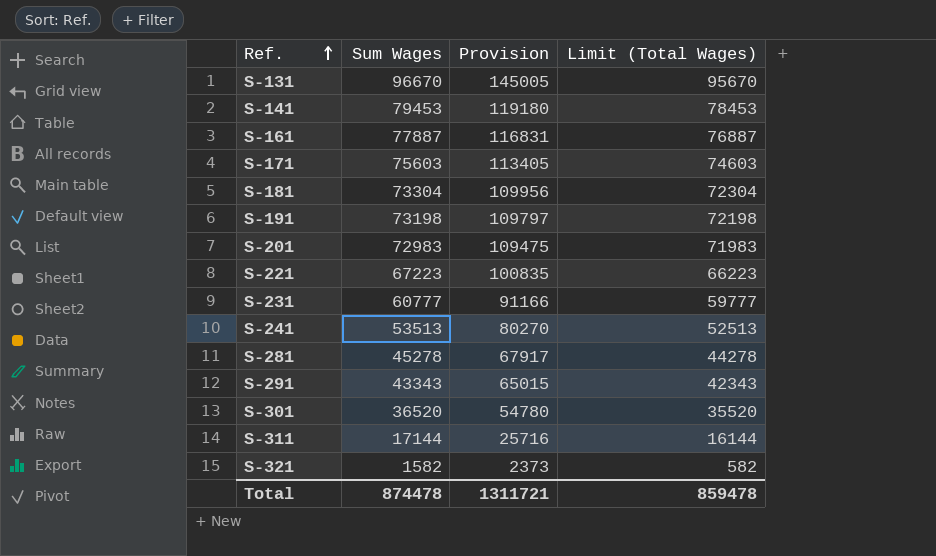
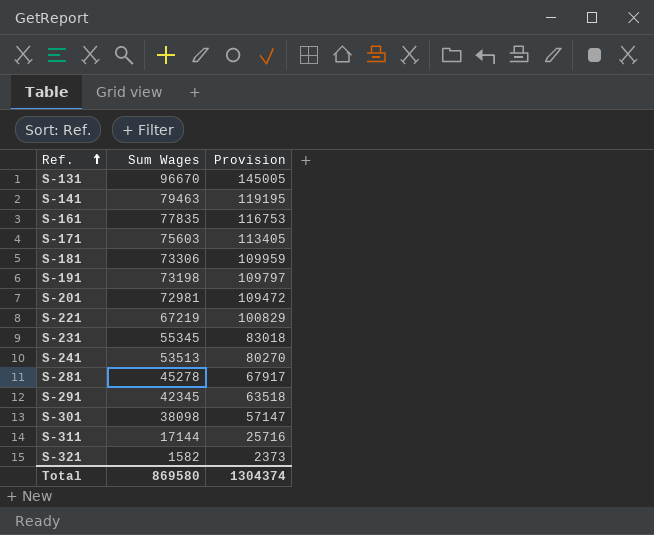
column Limit (Total Wages) | formula: [Sum Wages] - 1000 -> none
S-141 | Sum Wages: 79453 -> 79463
S-141 | Provision: 119180 -> 119195
S-161 | Sum Wages: 77887 -> 77835
S-161 | Provision: 116831 -> 116753
S-181 | Sum Wages: 73304 -> 73306
S-181 | Provision: 109956 -> 109959
S-201 | Sum Wages: 72983 -> 72981
S-201 | Provision: 109475 -> 109472
S-221 | Sum Wages: 67223 -> 67219
S-221 | Provision: 100835 -> 100829
S-231 | Sum Wages: 60777 -> 55345
S-231 | Provision: 91166 -> 83018
S-291 | Sum Wages: 43343 -> 42345
S-291 | Provision: 65015 -> 63518
S-301 | Sum Wages: 36520 -> 38098
S-301 | Provision: 54780 -> 57147
Total | Sum Wages: 874478 -> 869580
Total | Provision: 1311721 -> 1304374

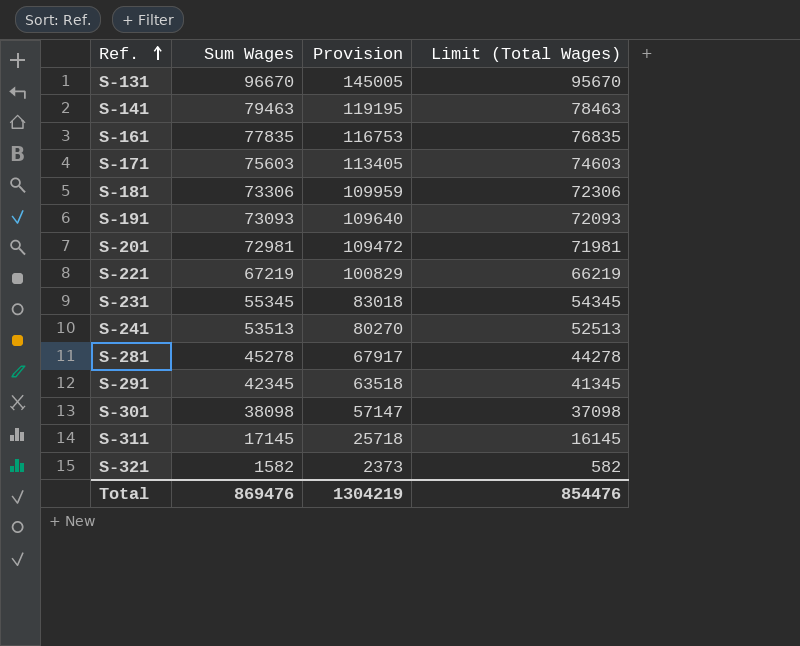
column Limit (Total Wages) | formula: none -> [Sum Wages] - 1000
S-191 | Sum Wages: 73198 -> 73093
S-191 | Provision: 109797 -> 109640
S-311 | Sum Wages: 17144 -> 17145
S-311 | Provision: 25716 -> 25718
Total | Sum Wages: 869580 -> 869476
Total | Provision: 1304374 -> 1304219

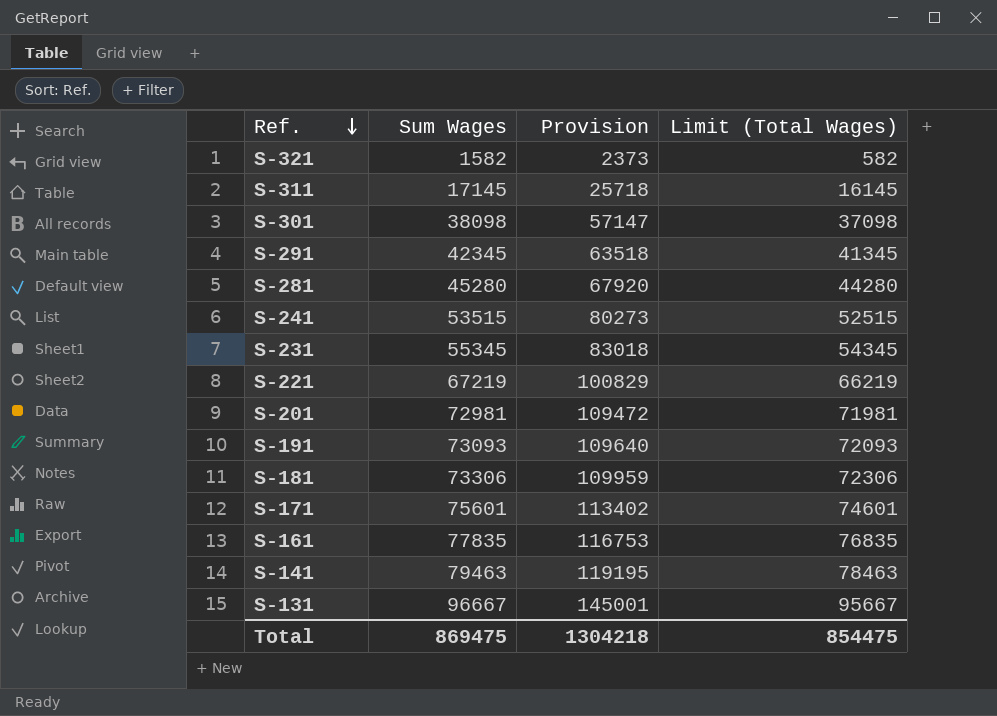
row order: Ref. ascending -> Ref. descending
S-281 | Sum Wages: 45278 -> 45280
S-281 | Provision: 67917 -> 67920
S-281 | Limit (Total Wages): 44278 -> 44280
S-241 | Sum Wages: 53513 -> 53515
S-241 | Provision: 80270 -> 80273
S-241 | Limit (Total Wages): 52513 -> 52515
S-171 | Sum Wages: 75603 -> 75601
S-171 | Provision: 113405 -> 113402
S-171 | Limit (Total Wages): 74603 -> 74601
S-131 | Sum Wages: 96670 -> 96667
S-131 | Provision: 145005 -> 145001
S-131 | Limit (Total Wages): 95670 -> 95667
Total | Sum Wages: 869476 -> 869475
Total | Provision: 1304219 -> 1304218
Total | Limit (Total Wages): 854476 -> 854475

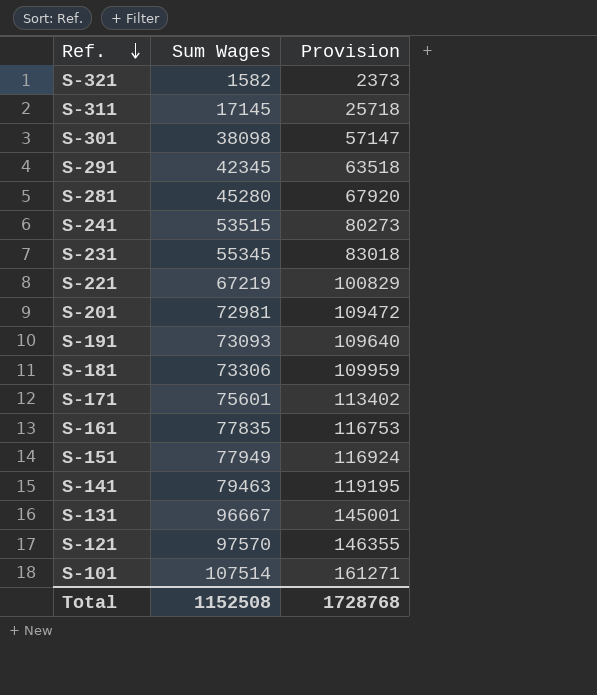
column Limit (Total Wages) | formula: [Sum Wages] - 1000 -> none
row S-151: none -> 77949 | 116924
row S-121: none -> 97570 | 146355
row S-101: none -> 107514 | 161271
Total | Sum Wages: 869475 -> 1152508
Total | Provision: 1304218 -> 1728768

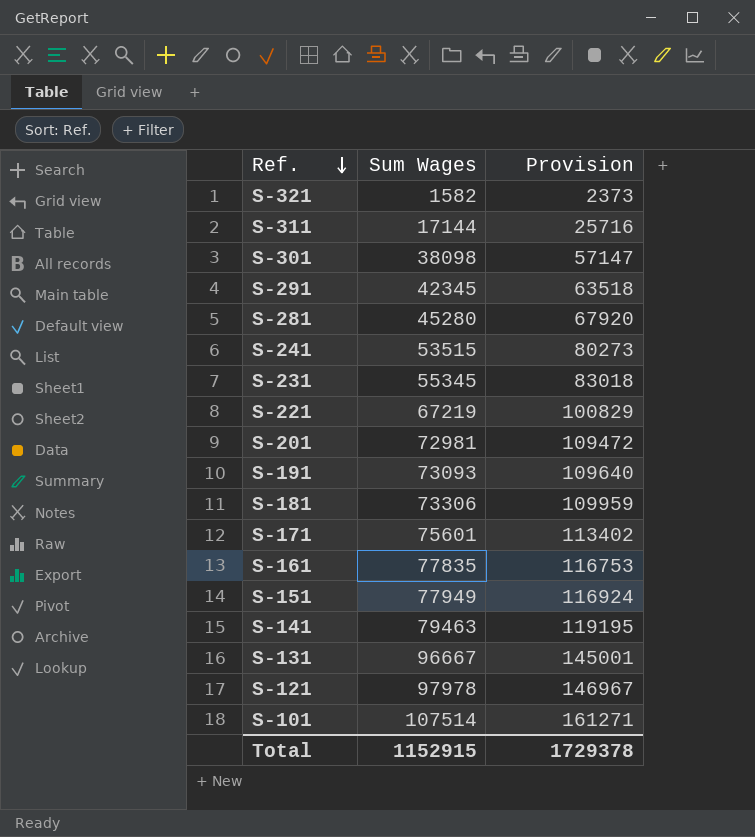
S-311 | Sum Wages: 17145 -> 17144
S-311 | Provision: 25718 -> 25716
S-121 | Sum Wages: 97570 -> 97978
S-121 | Provision: 146355 -> 146967
Total | Sum Wages: 1152508 -> 1152915
Total | Provision: 1728768 -> 1729378

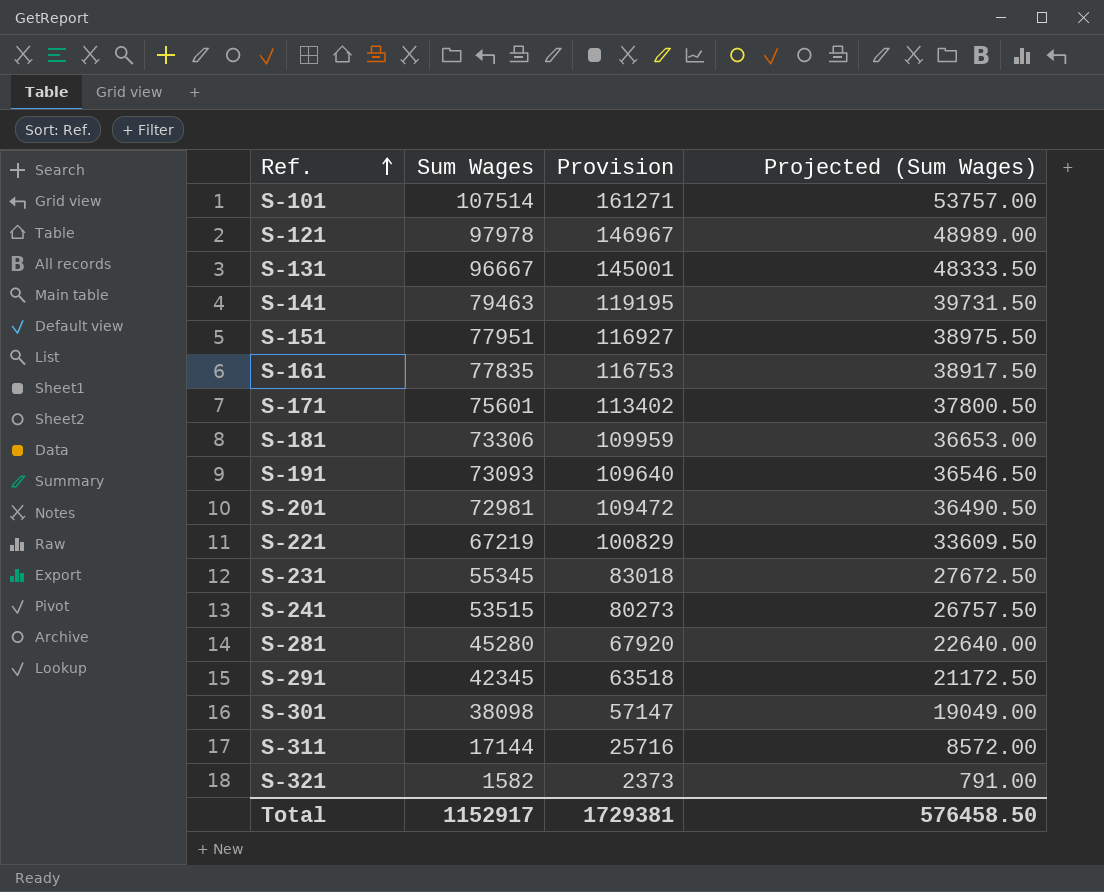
row order: Ref. descending -> Ref. ascending
column Projected (Sum Wages) | formula: none -> [Sum Wages] * 0.5
S-151 | Sum Wages: 77949 -> 77951
S-151 | Provision: 116924 -> 116927
Total | Sum Wages: 1152915 -> 1152917
Total | Provision: 1729378 -> 1729381

